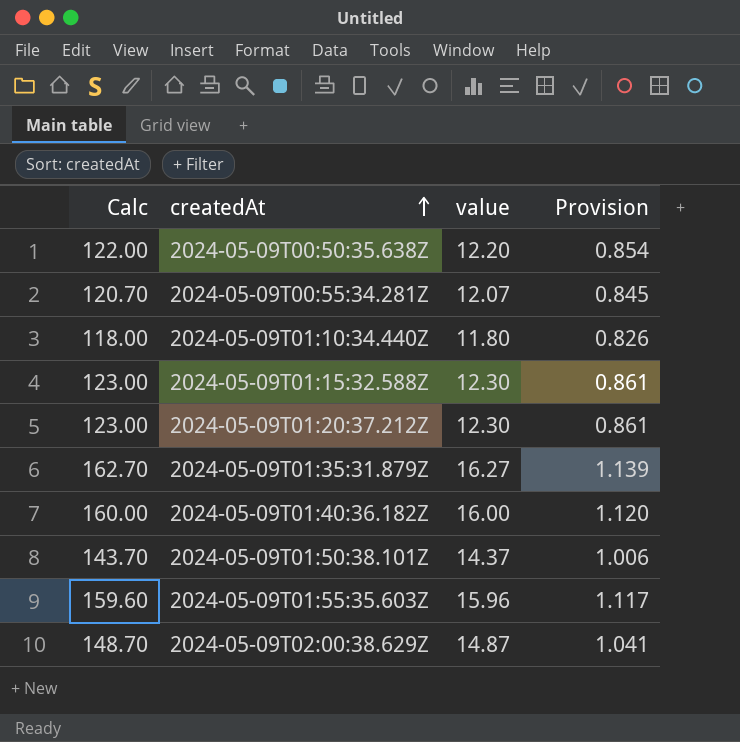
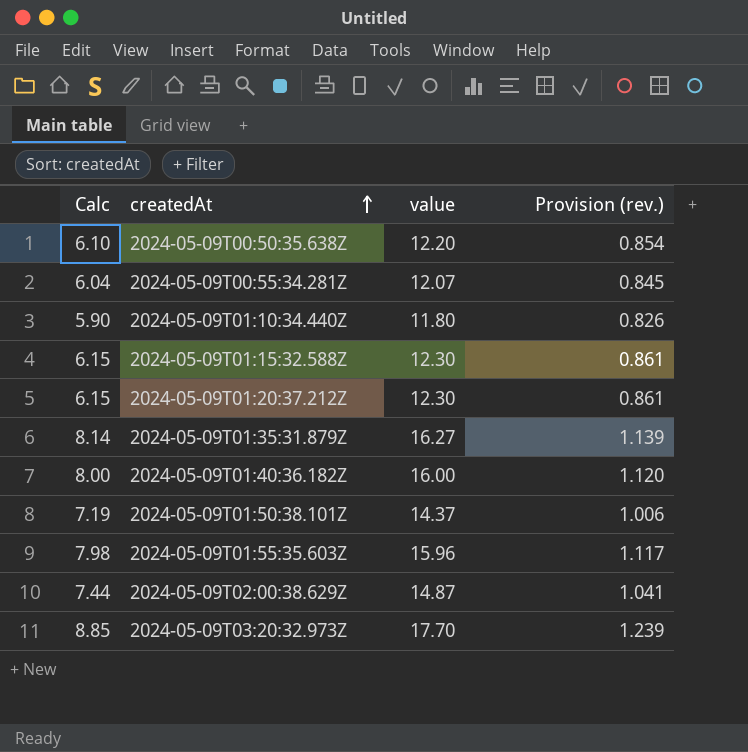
column Calc | formula: [value] * 10 -> [value] * 0.5
column name: Provision -> Provision (rev.)
row 2024-05-09T03:20:32.973Z: none -> 8.85 | 17.70 | 1.239

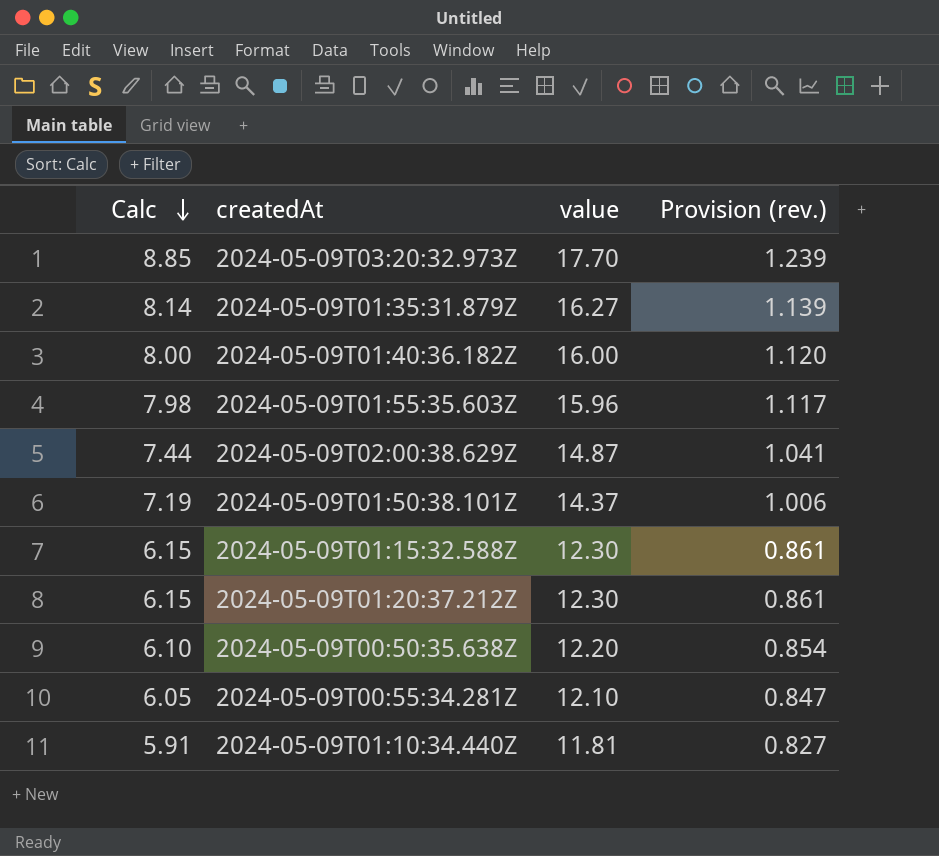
row order: createdAt ascending -> Calc descending
2024-05-09T00:55:34.281Z | Calc: 6.04 -> 6.05
2024-05-09T00:55:34.281Z | value: 12.07 -> 12.10
2024-05-09T00:55:34.281Z | Provision (rev.): 0.845 -> 0.847
2024-05-09T01:10:34.440Z | Calc: 5.90 -> 5.91
2024-05-09T01:10:34.440Z | value: 11.80 -> 11.81
2024-05-09T01:10:34.440Z | Provision (rev.): 0.826 -> 0.827

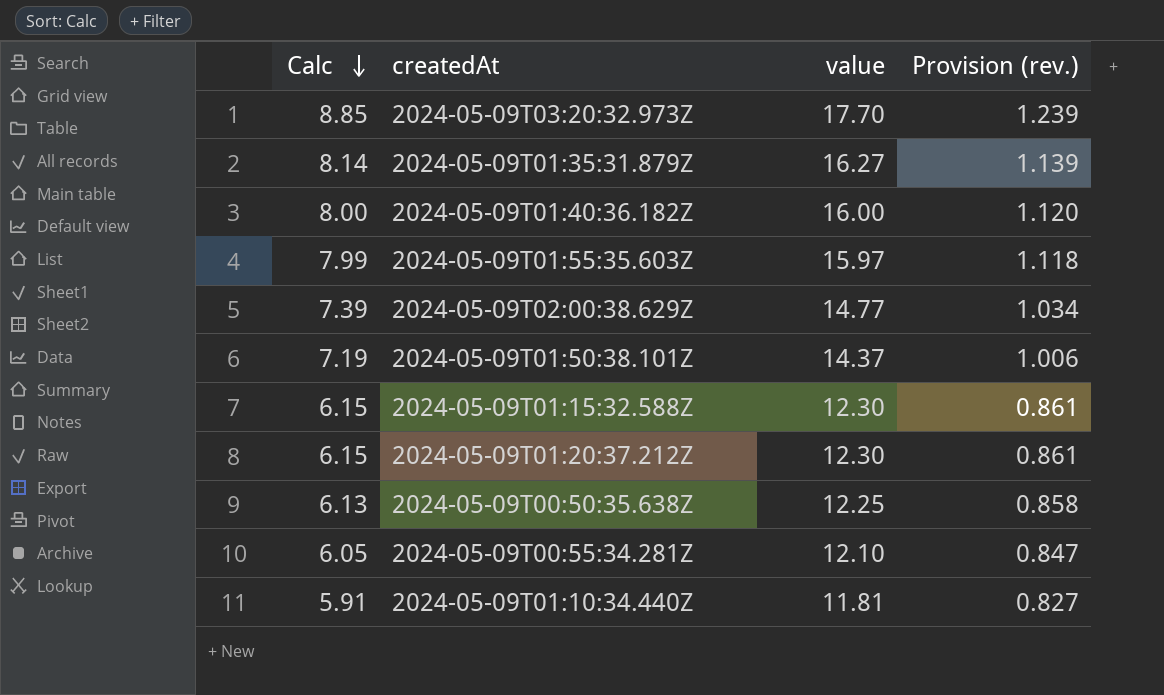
2024-05-09T01:55:35.603Z | Calc: 7.98 -> 7.99
2024-05-09T01:55:35.603Z | value: 15.96 -> 15.97
2024-05-09T01:55:35.603Z | Provision (rev.): 1.117 -> 1.118
2024-05-09T02:00:38.629Z | Calc: 7.44 -> 7.39
2024-05-09T02:00:38.629Z | value: 14.87 -> 14.77
2024-05-09T02:00:38.629Z | Provision (rev.): 1.041 -> 1.034
2024-05-09T00:50:35.638Z | Calc: 6.10 -> 6.13
2024-05-09T00:50:35.638Z | value: 12.20 -> 12.25
2024-05-09T00:50:35.638Z | Provision (rev.): 0.854 -> 0.858

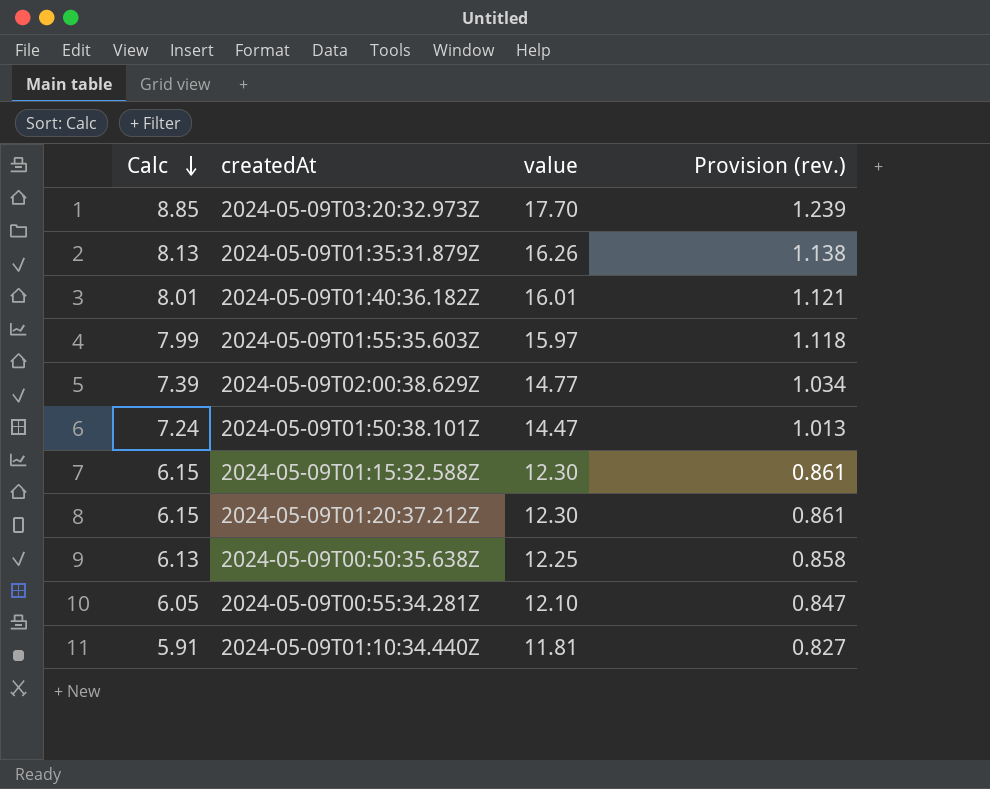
2024-05-09T01:35:31.879Z | Calc: 8.14 -> 8.13
2024-05-09T01:35:31.879Z | value: 16.27 -> 16.26
2024-05-09T01:35:31.879Z | Provision (rev.): 1.139 -> 1.138
2024-05-09T01:40:36.182Z | Calc: 8.00 -> 8.01
2024-05-09T01:40:36.182Z | value: 16.00 -> 16.01
2024-05-09T01:40:36.182Z | Provision (rev.): 1.120 -> 1.121
2024-05-09T01:50:38.101Z | Calc: 7.19 -> 7.24
2024-05-09T01:50:38.101Z | value: 14.37 -> 14.47
2024-05-09T01:50:38.101Z | Provision (rev.): 1.006 -> 1.013

